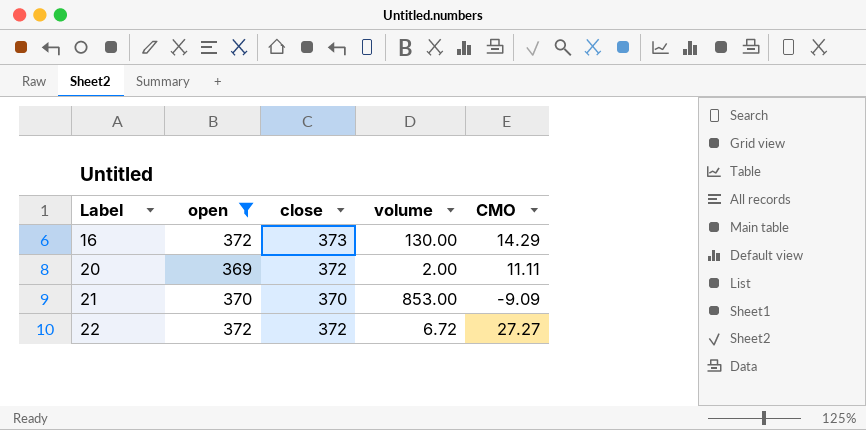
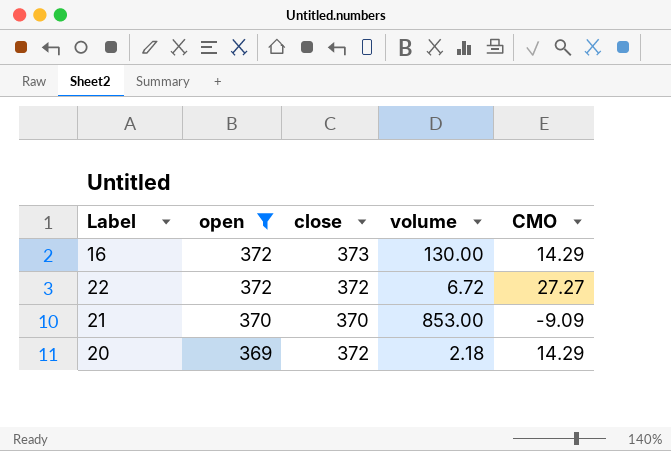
row order: Label ascending -> open descending
20 | volume: 2.00 -> 2.18
20 | CMO: 11.11 -> 14.29

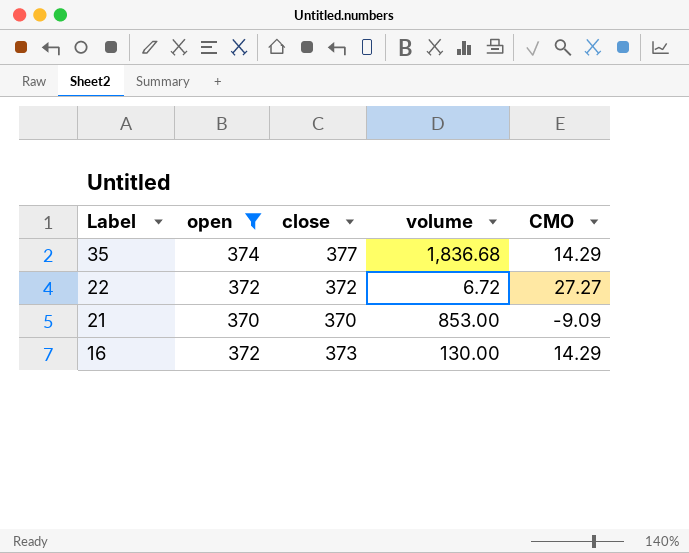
row order: open descending -> Label descending
row 20: 369 | 372 | 2.18 | 14.29 -> none
row 35: none -> 374 | 377 | 1,836.68 | 14.29

